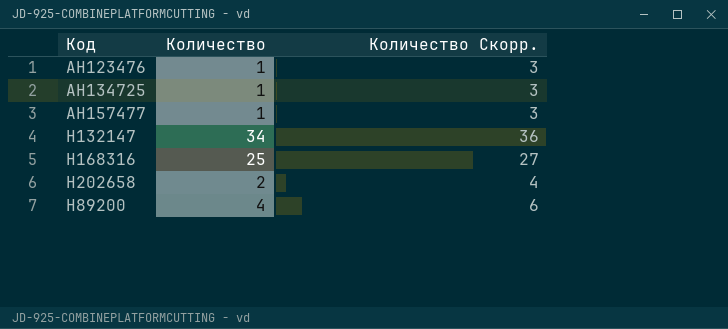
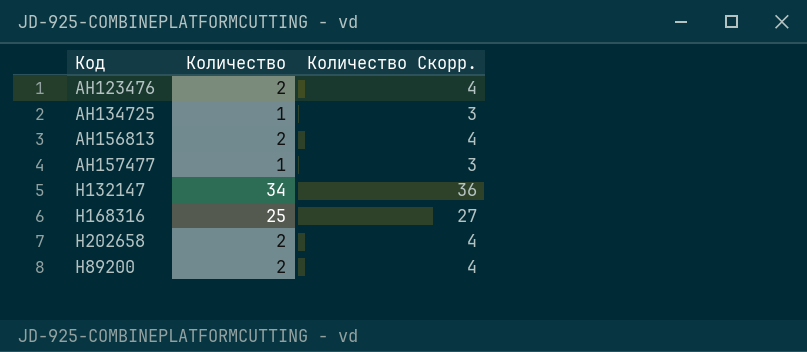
AH123476 | Количество: 1 -> 2
AH123476 | Количество Скорр.: 3 -> 4
row AH156813: none -> 2 | 4
H89200 | Количество: 4 -> 2
H89200 | Количество Скорр.: 6 -> 4

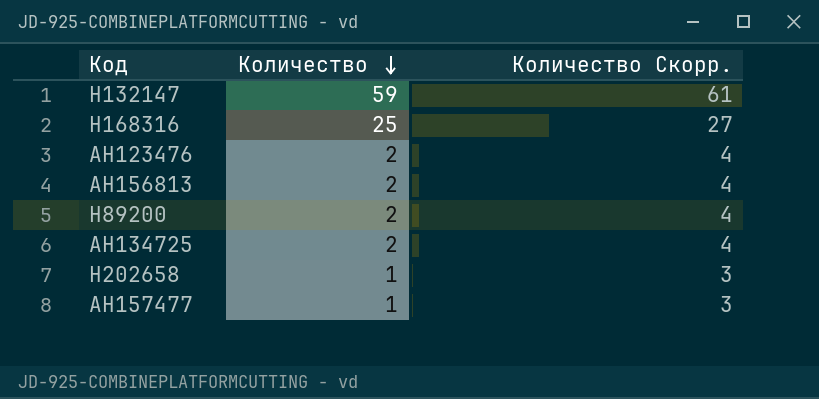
row order: none -> Количество descending
H132147 | Количество: 34 -> 59
H132147 | Количество Скорр.: 36 -> 61
AH134725 | Количество: 1 -> 2
AH134725 | Количество Скорр.: 3 -> 4
H202658 | Количество: 2 -> 1
H202658 | Количество Скорр.: 4 -> 3

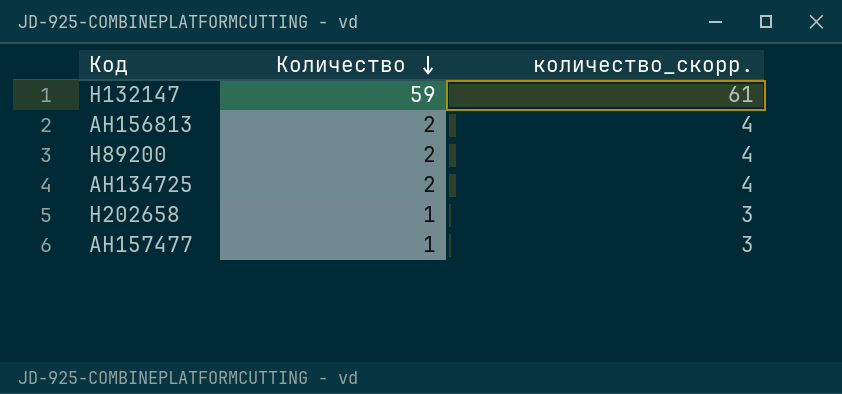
column name: Количество Скорр. -> количество_скорр.
row H168316: 25 | 27 -> none
row AH123476: 2 | 4 -> none

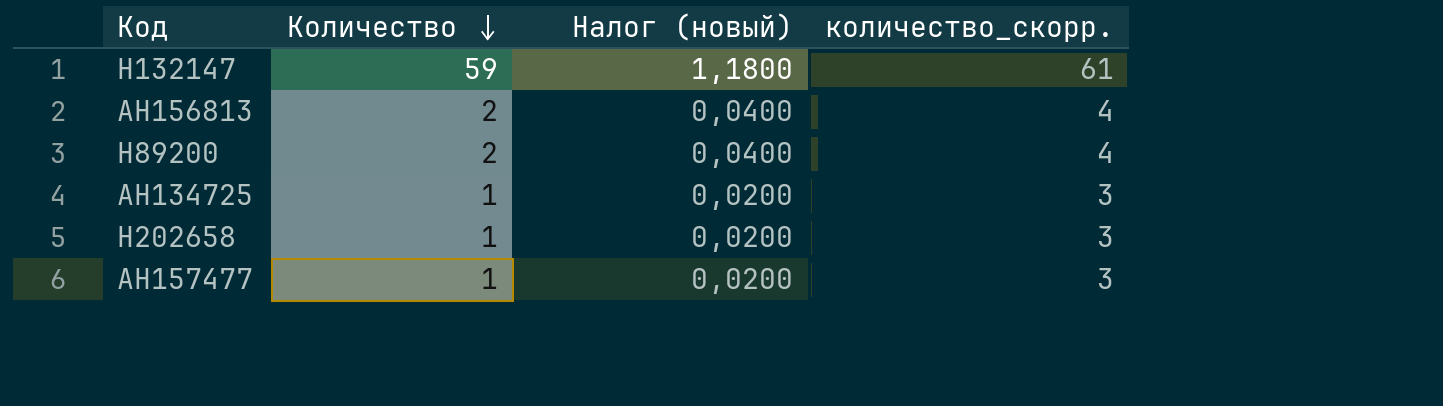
column Налог (новый) | formula: none -> [Количество] * 0,02
AH134725 | Количество: 2 -> 1
AH134725 | количество_скорр.: 4 -> 3

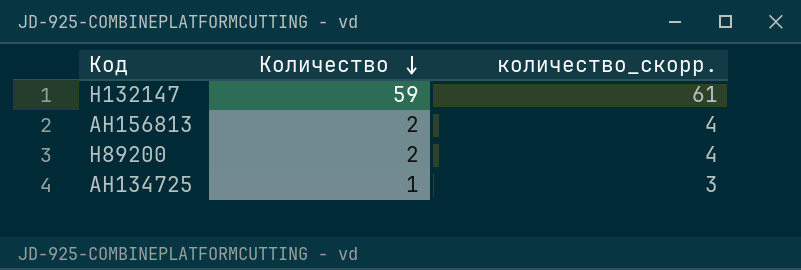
column Налог (новый) | formula: [Количество] * 0,02 -> none
row H202658: 1 | 0,0200 | 3 -> none
row AH157477: 1 | 0,0200 | 3 -> none

